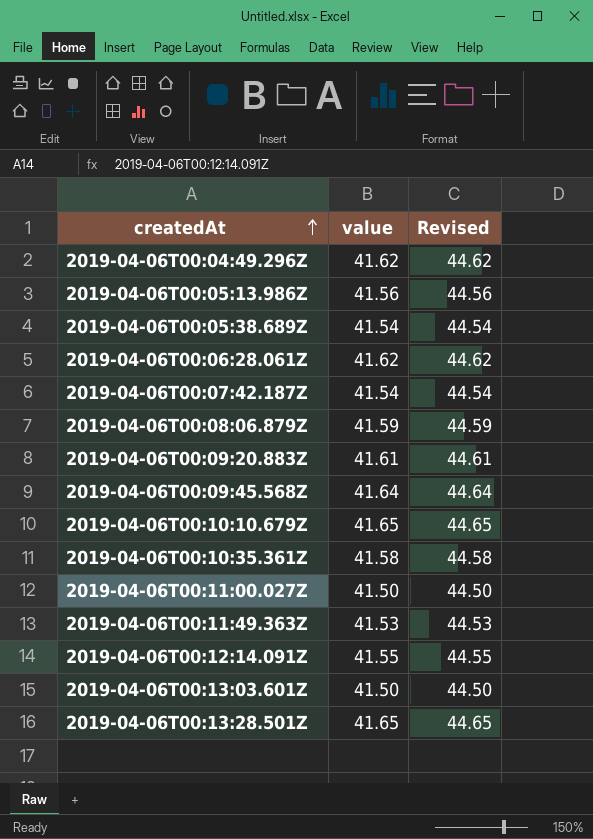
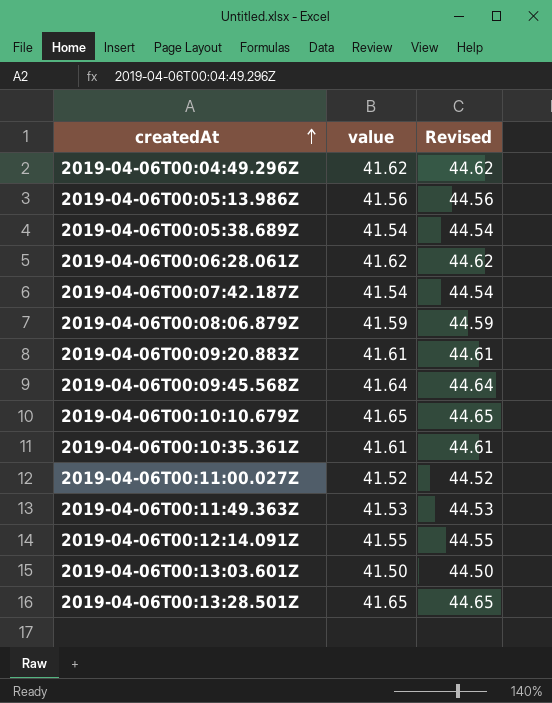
2019-04-06T00:10:35.361Z | value: 41.58 -> 41.61
2019-04-06T00:10:35.361Z | Revised: 44.58 -> 44.61
2019-04-06T00:11:00.027Z | value: 41.50 -> 41.52
2019-04-06T00:11:00.027Z | Revised: 44.50 -> 44.52

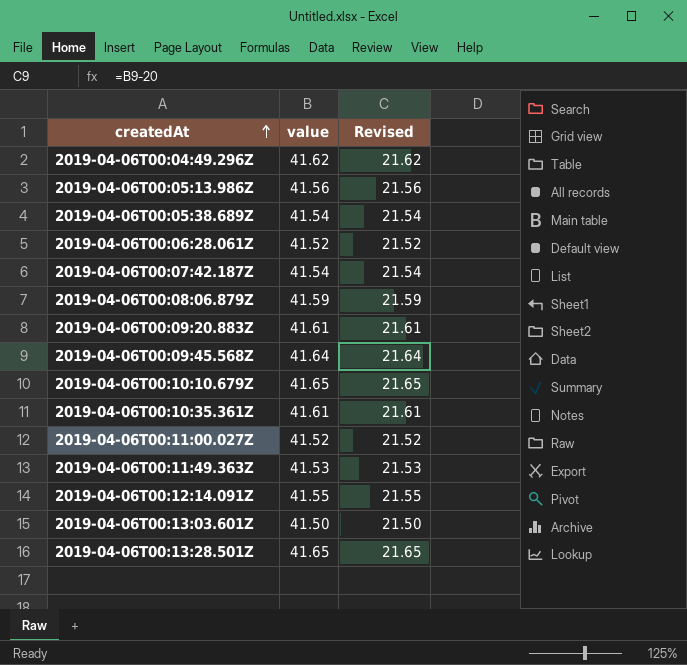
column Revised | formula: [value] + 3 -> [value] - 20
2019-04-06T00:06:28.061Z | value: 41.62 -> 41.52

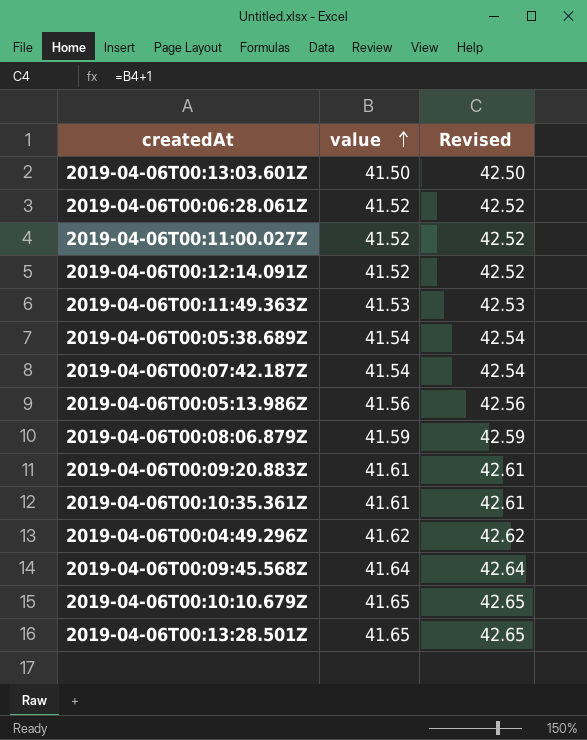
row order: createdAt ascending -> value ascending
column Revised | formula: [value] - 20 -> [value] + 1
2019-04-06T00:12:14.091Z | value: 41.55 -> 41.52

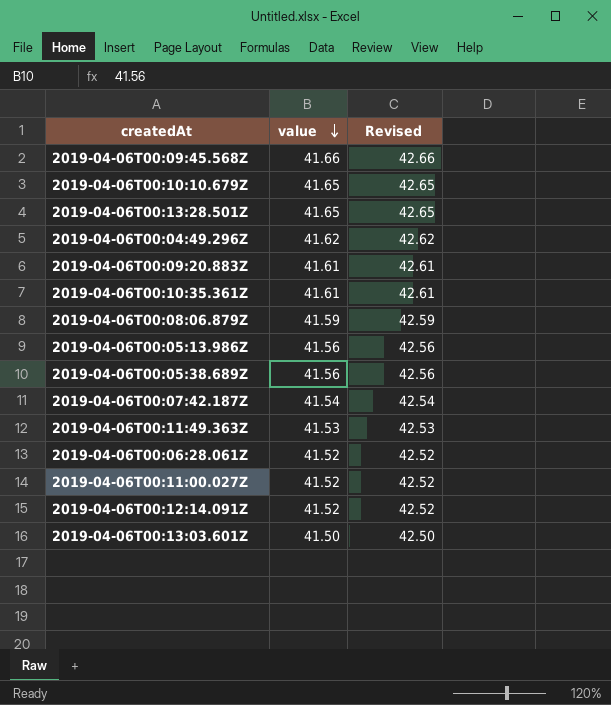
row order: value ascending -> value descending
2019-04-06T00:09:45.568Z | value: 41.64 -> 41.66
2019-04-06T00:09:45.568Z | Revised: 42.64 -> 42.66
2019-04-06T00:05:38.689Z | value: 41.54 -> 41.56
2019-04-06T00:05:38.689Z | Revised: 42.54 -> 42.56

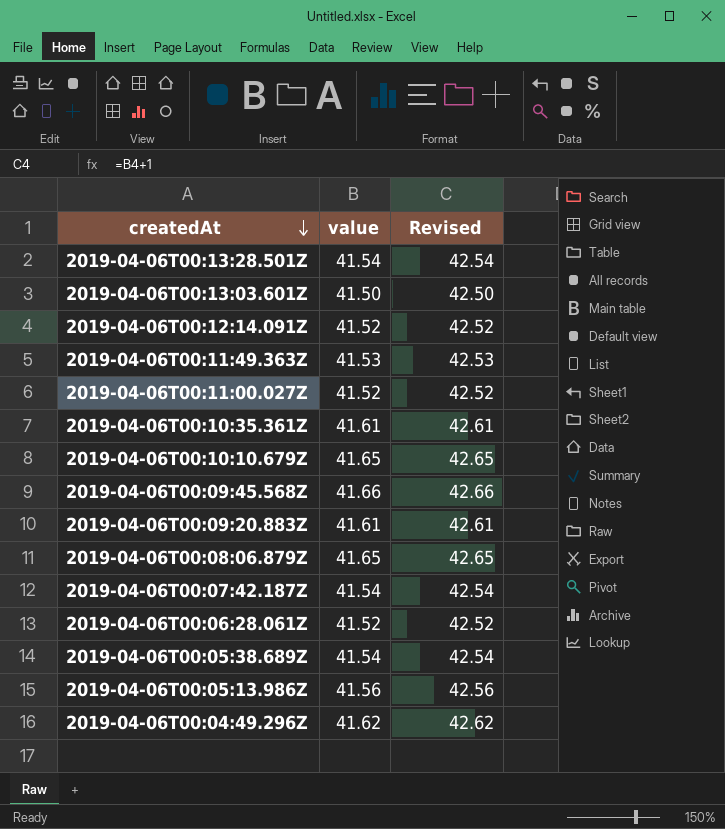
row order: value descending -> createdAt descending
2019-04-06T00:13:28.501Z | value: 41.65 -> 41.54
2019-04-06T00:13:28.501Z | Revised: 42.65 -> 42.54
2019-04-06T00:08:06.879Z | value: 41.59 -> 41.65
2019-04-06T00:08:06.879Z | Revised: 42.59 -> 42.65
2019-04-06T00:05:38.689Z | value: 41.56 -> 41.54
2019-04-06T00:05:38.689Z | Revised: 42.56 -> 42.54

